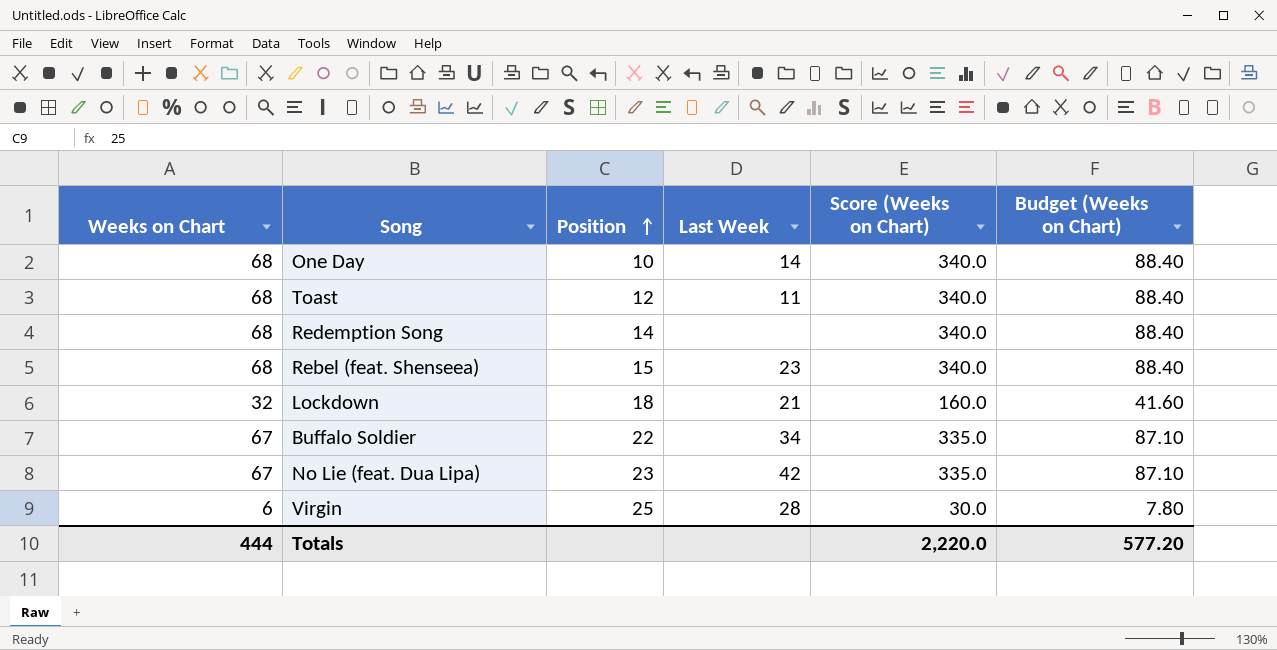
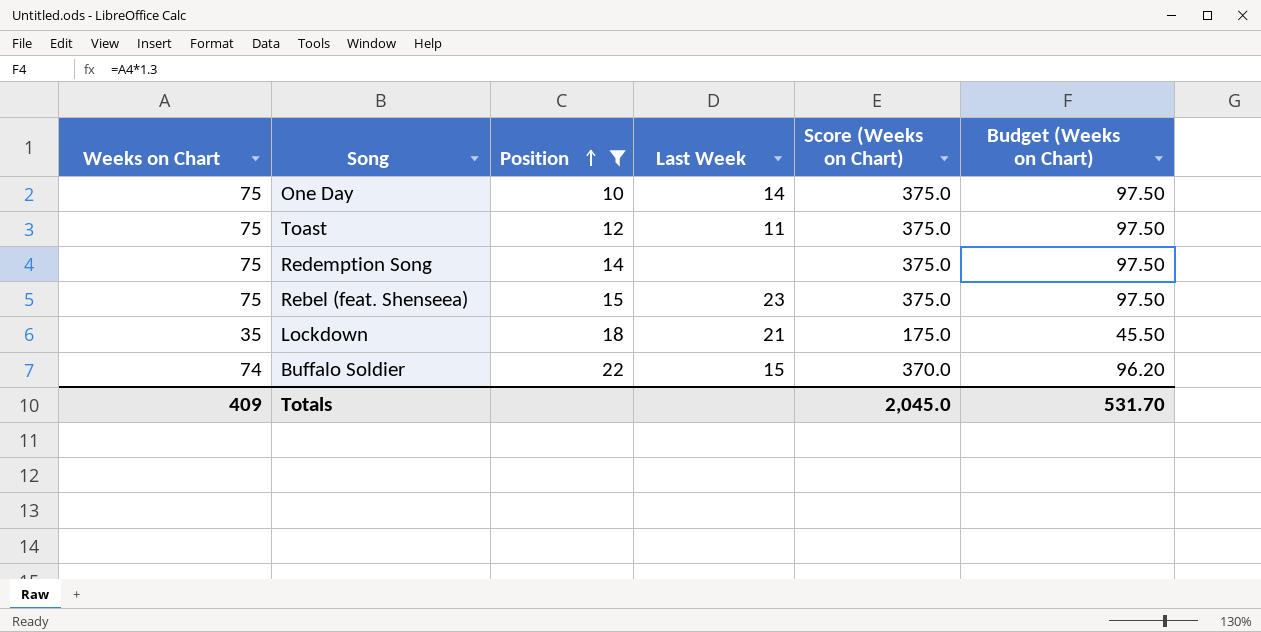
filter: none -> Position <= 22
One Day | Weeks on Chart: 68 -> 75
One Day | Score (Weeks on Chart): 340.0 -> 375.0
One Day | Budget (Weeks on Chart): 88.40 -> 97.50
Toast | Weeks on Chart: 68 -> 75
Toast | Score (Weeks on Chart): 340.0 -> 375.0
Toast | Budget (Weeks on Chart): 88.40 -> 97.50
Redemption Song | Weeks on Chart: 68 -> 75
Redemption Song | Score (Weeks on Chart): 340.0 -> 375.0
Redemption Song | Budget (Weeks on Chart): 88.40 -> 97.50
Rebel (feat. Shenseea) | Weeks on Chart: 68 -> 75
Rebel (feat. Shenseea) | Score (Weeks on Chart): 340.0 -> 375.0
Rebel (feat. Shenseea) | Budget (Weeks on Chart): 88.40 -> 97.50
Lockdown | Weeks on Chart: 32 -> 35
Lockdown | Score (Weeks on Chart): 160.0 -> 175.0
Lockdown | Budget (Weeks on Chart): 41.60 -> 45.50
Buffalo Soldier | Weeks on Chart: 67 -> 74
Buffalo Soldier | Last Week: 34 -> 15
Buffalo Soldier | Score (Weeks on Chart): 335.0 -> 370.0
Buffalo Soldier | Budget (Weeks on Chart): 87.10 -> 96.20
Totals | Weeks on Chart: 444 -> 409
Totals | Score (Weeks on Chart): 2,220.0 -> 2,045.0
Totals | Budget (Weeks on Chart): 577.20 -> 531.70

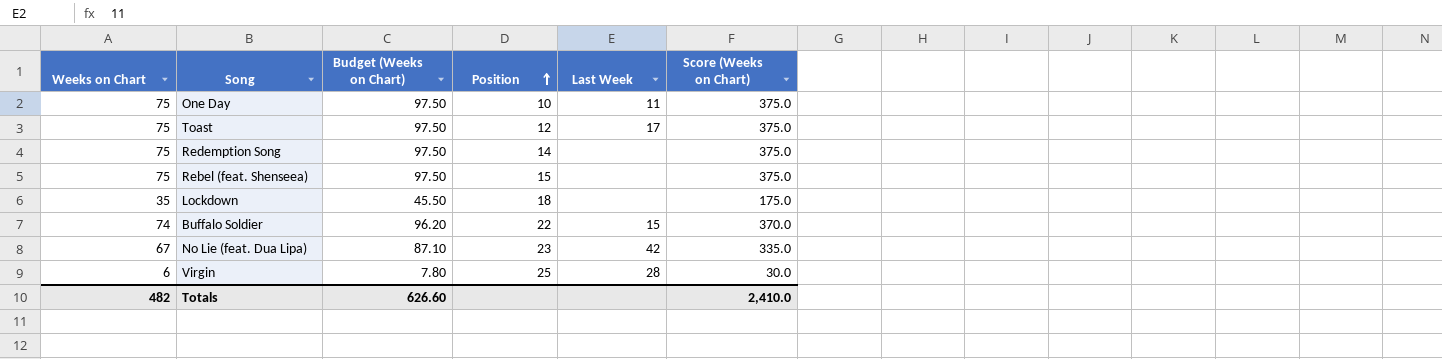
filter: Position <= 22 -> none
column Budget (Weeks on Chart) | position: 6 -> 3
One Day | Last Week: 14 -> 11
Toast | Last Week: 11 -> 17
Rebel (feat. Shenseea) | Last Week: 23 -> none
Lockdown | Last Week: 21 -> none
Totals | Weeks on Chart: 409 -> 482
Totals | Budget (Weeks on Chart): 531.70 -> 626.60
Totals | Score (Weeks on Chart): 2,045.0 -> 2,410.0

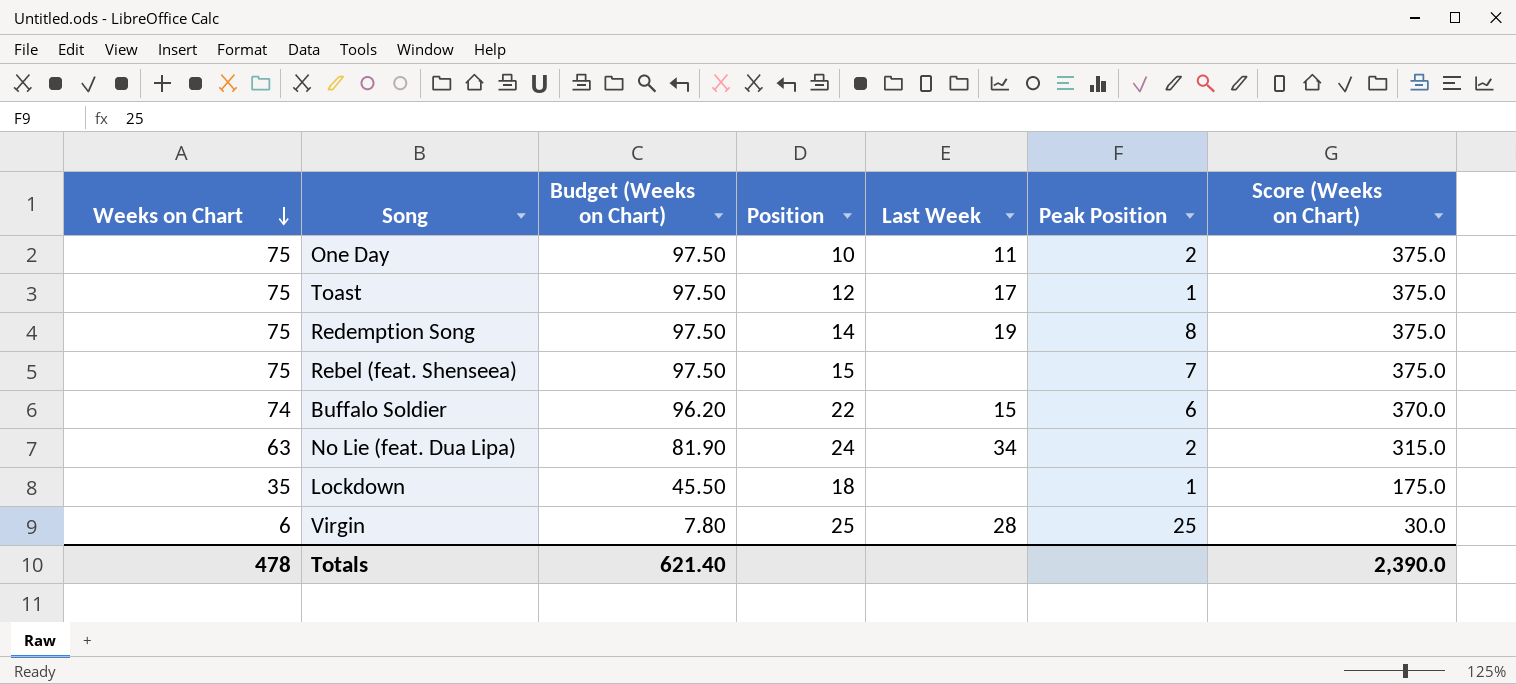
row order: Position ascending -> Weeks on Chart descending
column Peak Position | position: none -> 6
Redemption Song | Last Week: none -> 19
No Lie (feat. Dua Lipa) | Weeks on Chart: 67 -> 63
No Lie (feat. Dua Lipa) | Budget (Weeks on Chart): 87.10 -> 81.90
No Lie (feat. Dua Lipa) | Position: 23 -> 24
No Lie (feat. Dua Lipa) | Last Week: 42 -> 34
No Lie (feat. Dua Lipa) | Score (Weeks on Chart): 335.0 -> 315.0
Totals | Weeks on Chart: 482 -> 478
Totals | Budget (Weeks on Chart): 626.60 -> 621.40
Totals | Score (Weeks on Chart): 2,410.0 -> 2,390.0

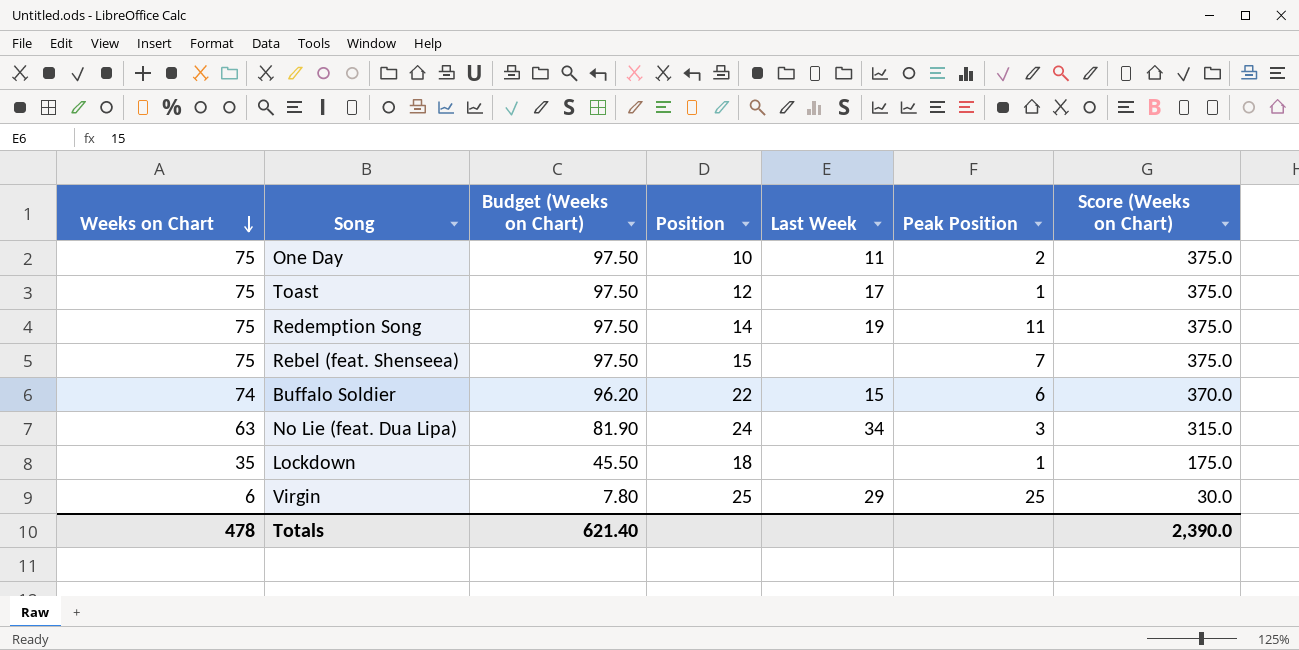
Redemption Song | Peak Position: 8 -> 11
No Lie (feat. Dua Lipa) | Peak Position: 2 -> 3
Virgin | Last Week: 28 -> 29

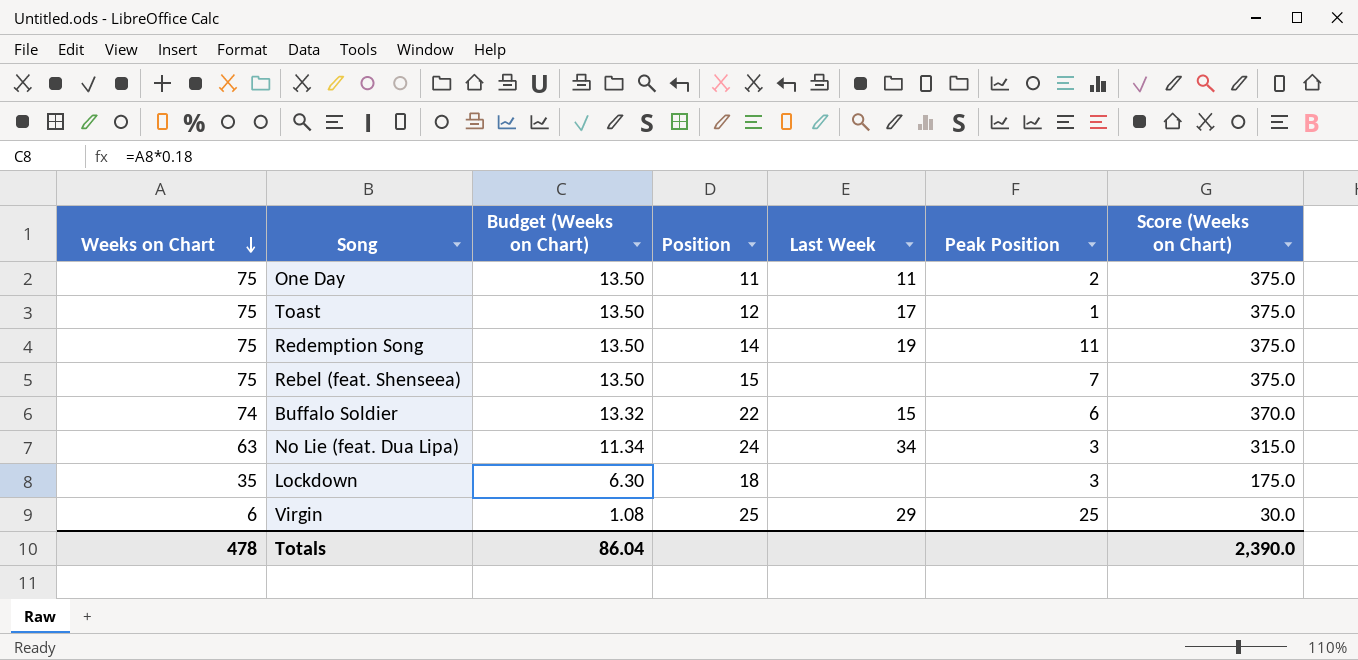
column Budget (Weeks on Chart) | formula: [Weeks on Chart] * 1.3 -> [Weeks on Chart] * 0.18
One Day | Position: 10 -> 11
Lockdown | Peak Position: 1 -> 3
Totals | Budget (Weeks on Chart): 621.40 -> 86.04

